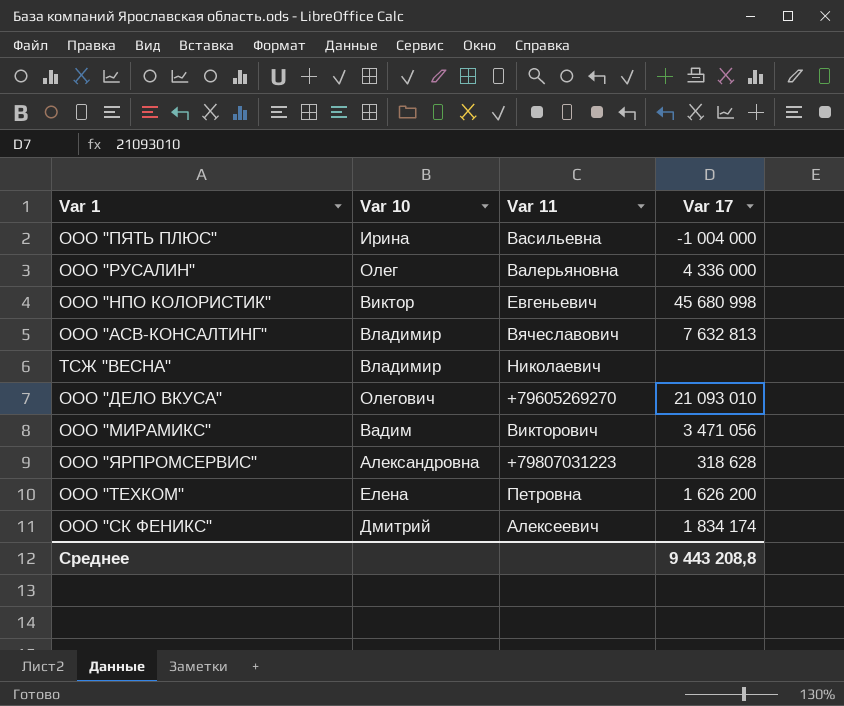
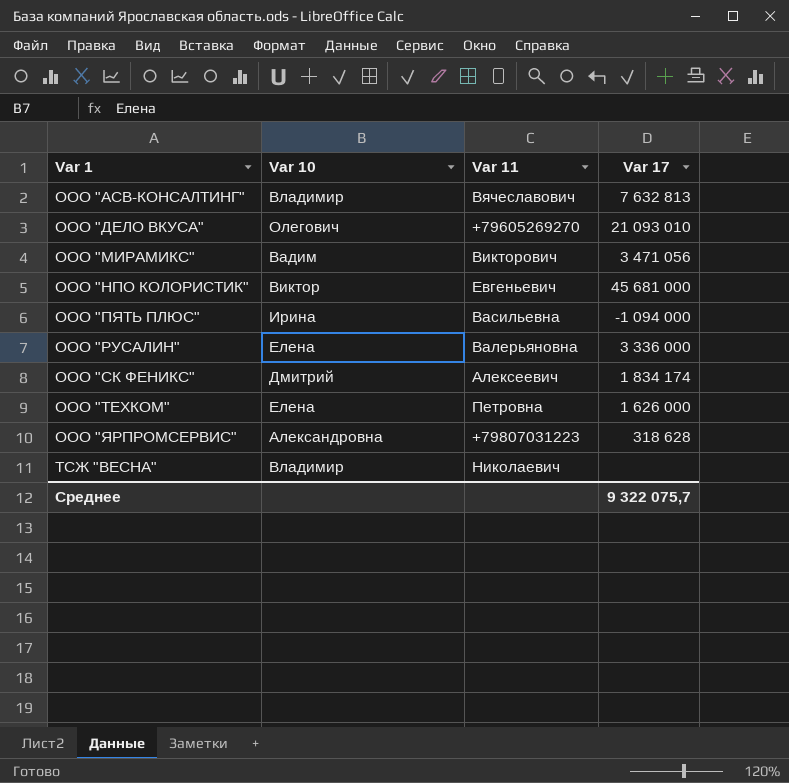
row order: none -> Var 1 ascending
ООО "НПО КОЛОРИСТИК" | Var 17: 45 680 998 -> 45 681 000
ООО "ПЯТЬ ПЛЮС" | Var 17: -1 004 000 -> -1 094 000
ООО "РУСАЛИН" | Var 10: Олег -> Елена
ООО "РУСАЛИН" | Var 17: 4 336 000 -> 3 336 000
ООО "ТЕХКОМ" | Var 17: 1 626 200 -> 1 626 000
Среднее | Var 17: 9 443 208,8 -> 9 322 075,7

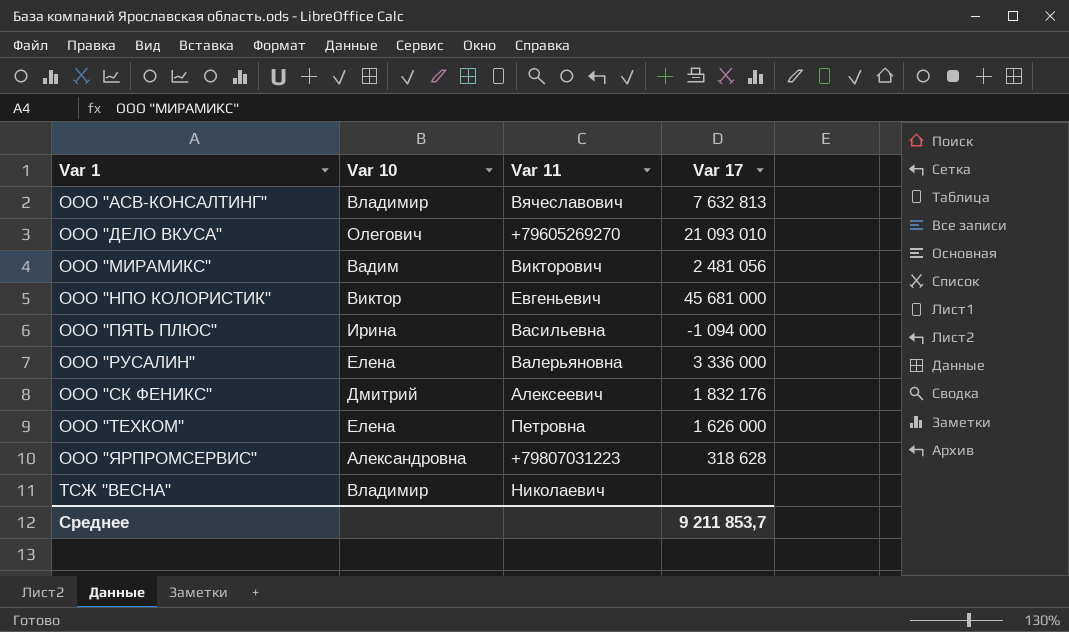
ООО "МИРАМИКС" | Var 17: 3 471 056 -> 2 481 056
ООО "СК ФЕНИКС" | Var 17: 1 834 174 -> 1 832 176
Среднее | Var 17: 9 322 075,7 -> 9 211 853,7

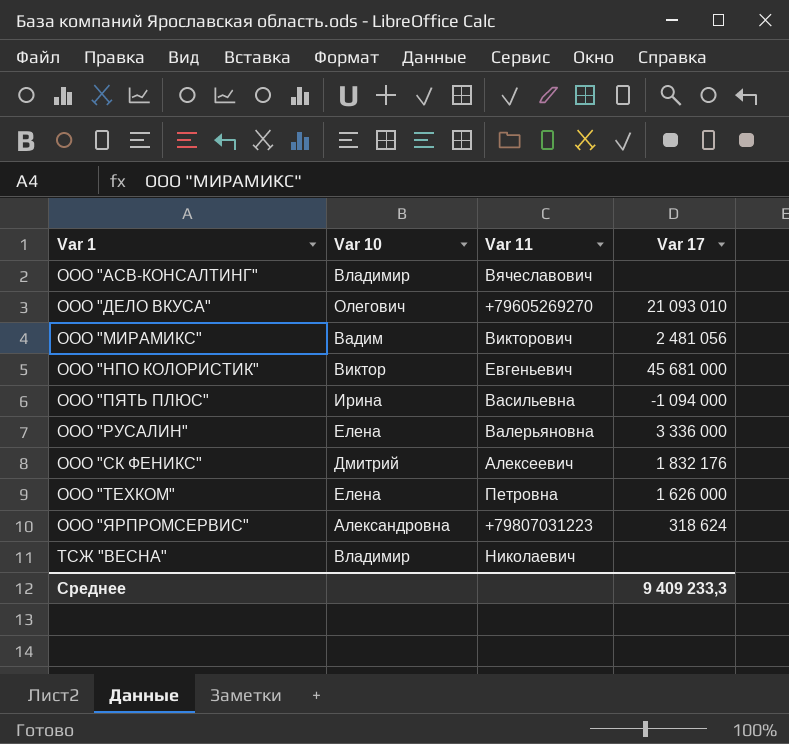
ООО "АСВ-КОНСАЛТИНГ" | Var 17: 7 632 813 -> none
ООО "ЯРПРОМСЕРВИС" | Var 17: 318 628 -> 318 624
Среднее | Var 17: 9 211 853,7 -> 9 409 233,3

